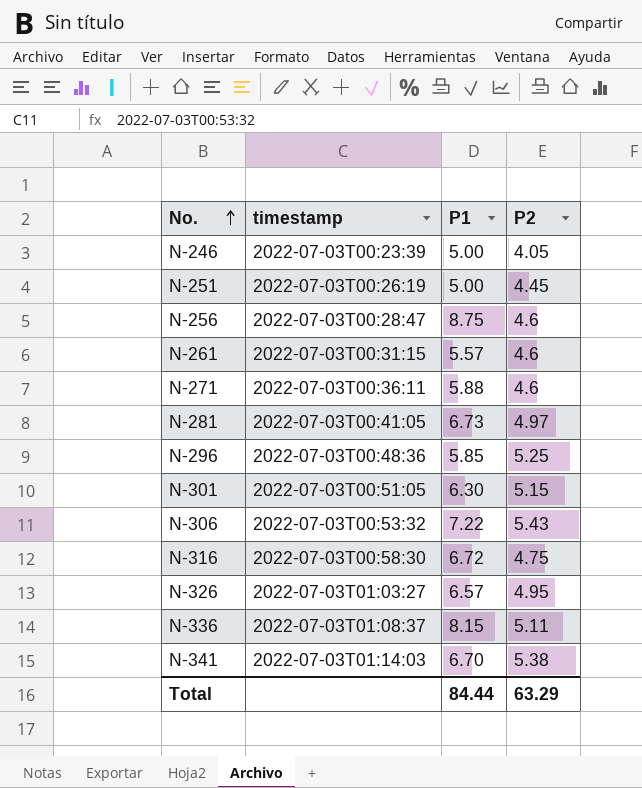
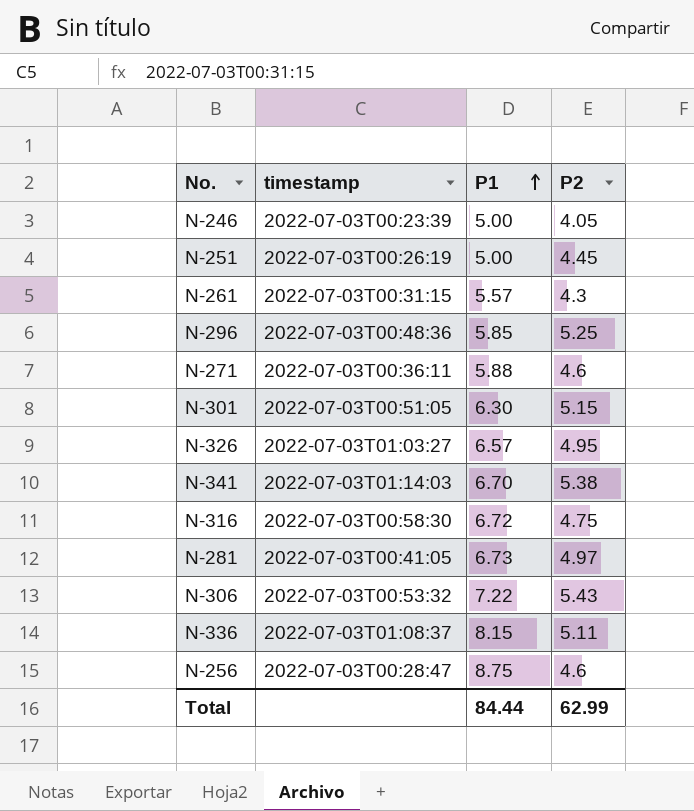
row order: No. ascending -> P1 ascending
N-261 | P2: 4.6 -> 4.3
Total | P2: 63.29 -> 62.99

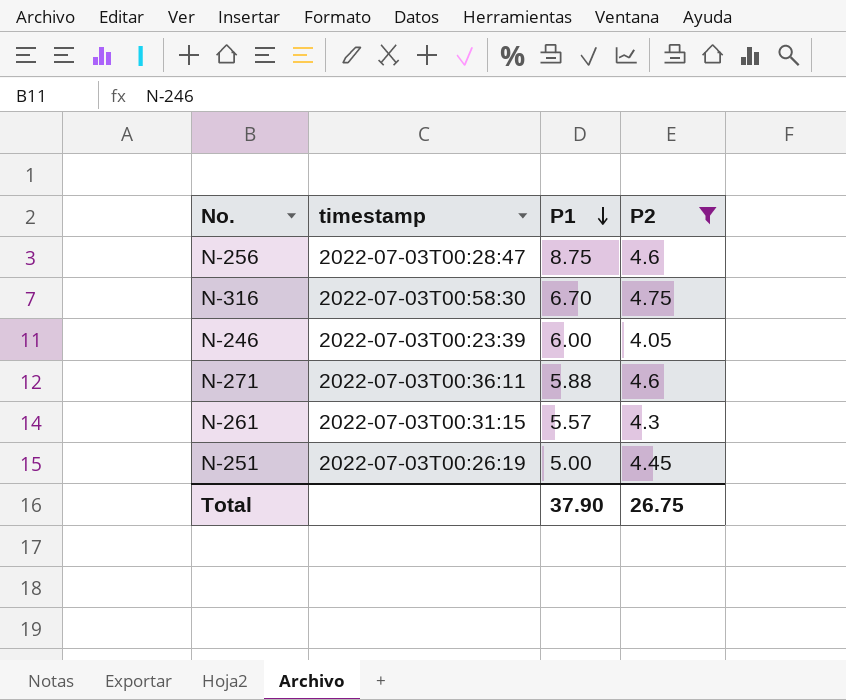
filter: none -> P2 <= 4.75
row order: P1 ascending -> P1 descending
N-316 | P1: 6.72 -> 6.70
N-246 | P1: 5.00 -> 6.00
Total | P1: 84.44 -> 37.90
Total | P2: 62.99 -> 26.75

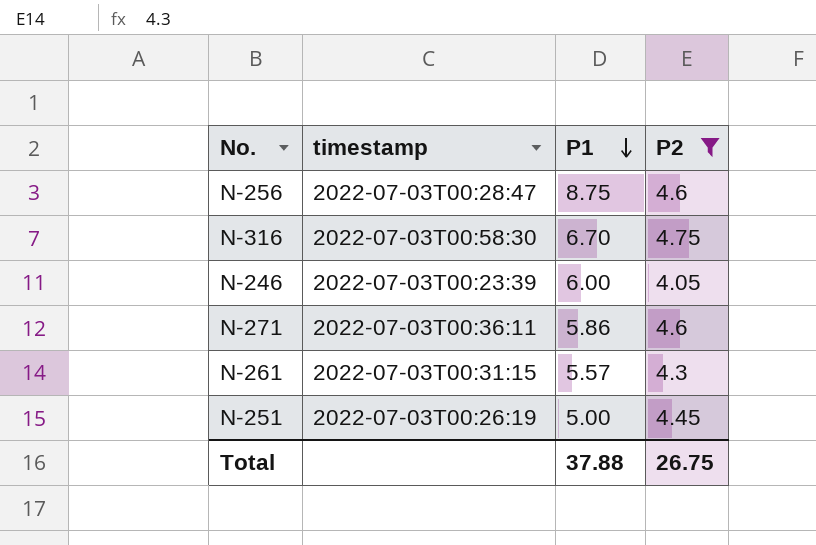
N-271 | P1: 5.88 -> 5.86
Total | P1: 37.90 -> 37.88

